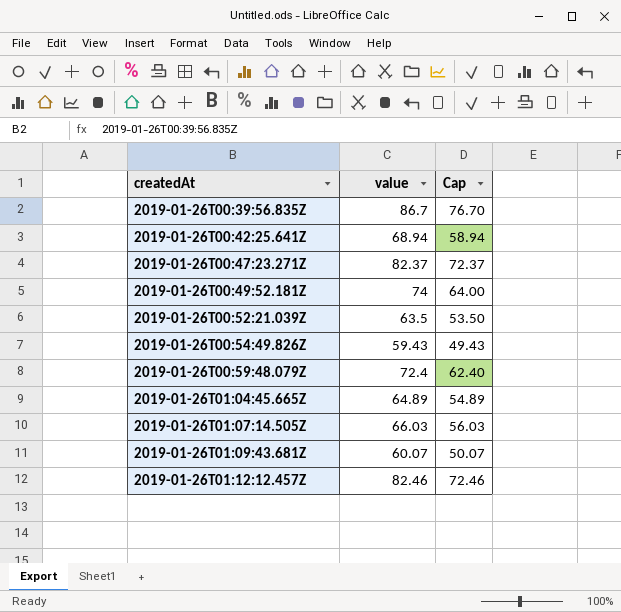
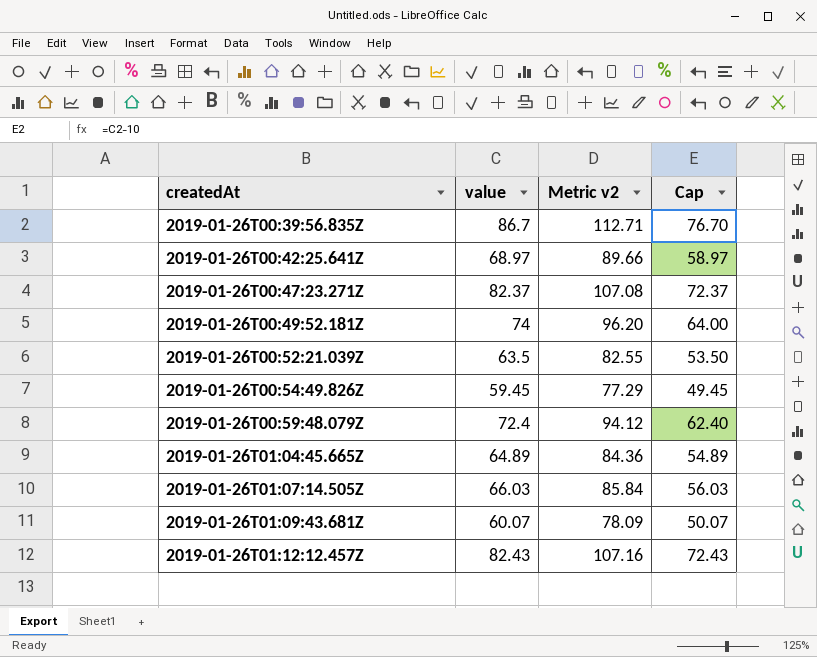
column Metric v2 | formula: none -> [value] * 1.3
2019-01-26T00:42:25.641Z | value: 68.94 -> 68.97
2019-01-26T00:42:25.641Z | Cap: 58.94 -> 58.97
2019-01-26T00:54:49.826Z | value: 59.43 -> 59.45
2019-01-26T00:54:49.826Z | Cap: 49.43 -> 49.45
2019-01-26T01:12:12.457Z | value: 82.46 -> 82.43
2019-01-26T01:12:12.457Z | Cap: 72.46 -> 72.43

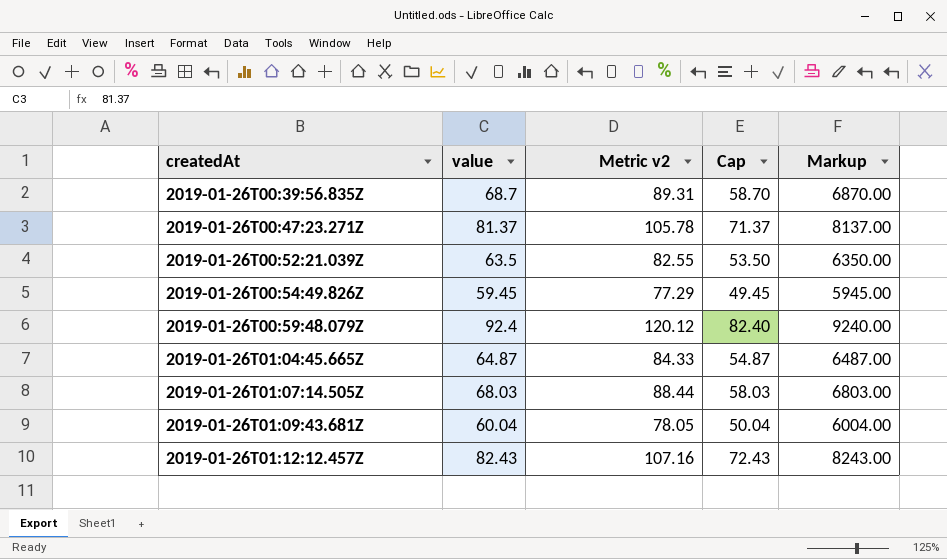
column Markup | formula: none -> [value] * 100
row 2019-01-26T00:42:25.641Z: 68.97 | 89.66 | 58.97 -> none
row 2019-01-26T00:49:52.181Z: 74 | 96.20 | 64.00 -> none
2019-01-26T00:39:56.835Z | value: 86.7 -> 68.7
2019-01-26T00:39:56.835Z | Metric v2: 112.71 -> 89.31
2019-01-26T00:39:56.835Z | Cap: 76.70 -> 58.70
2019-01-26T00:47:23.271Z | value: 82.37 -> 81.37
2019-01-26T00:47:23.271Z | Metric v2: 107.08 -> 105.78
2019-01-26T00:47:23.271Z | Cap: 72.37 -> 71.37
2019-01-26T00:59:48.079Z | value: 72.4 -> 92.4
2019-01-26T00:59:48.079Z | Metric v2: 94.12 -> 120.12
2019-01-26T00:59:48.079Z | Cap: 62.40 -> 82.40
2019-01-26T01:04:45.665Z | value: 64.89 -> 64.87
2019-01-26T01:04:45.665Z | Metric v2: 84.36 -> 84.33
2019-01-26T01:04:45.665Z | Cap: 54.89 -> 54.87
2019-01-26T01:07:14.505Z | value: 66.03 -> 68.03
2019-01-26T01:07:14.505Z | Metric v2: 85.84 -> 88.44
2019-01-26T01:07:14.505Z | Cap: 56.03 -> 58.03
2019-01-26T01:09:43.681Z | value: 60.07 -> 60.04
2019-01-26T01:09:43.681Z | Metric v2: 78.09 -> 78.05
2019-01-26T01:09:43.681Z | Cap: 50.07 -> 50.04

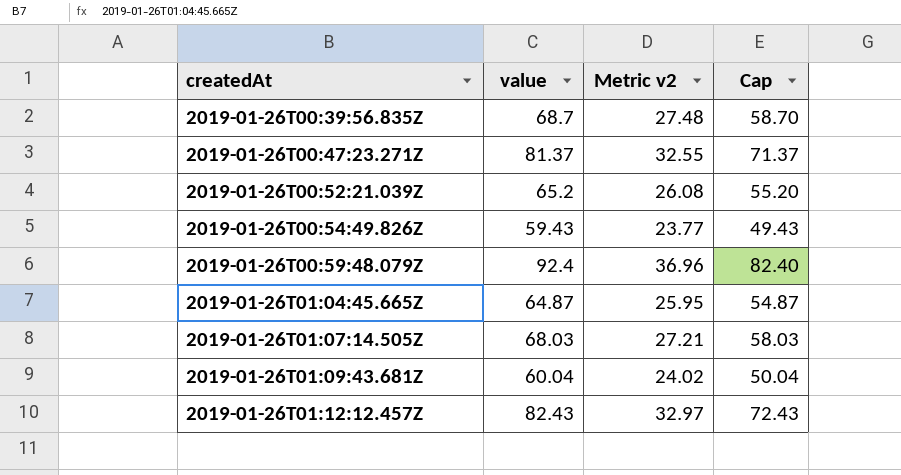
column Markup | formula: [value] * 100 -> none
column Metric v2 | formula: [value] * 1.3 -> [value] * 0.4
2019-01-26T00:52:21.039Z | value: 63.5 -> 65.2
2019-01-26T00:52:21.039Z | Cap: 53.50 -> 55.20
2019-01-26T00:54:49.826Z | value: 59.45 -> 59.43
2019-01-26T00:54:49.826Z | Cap: 49.45 -> 49.43

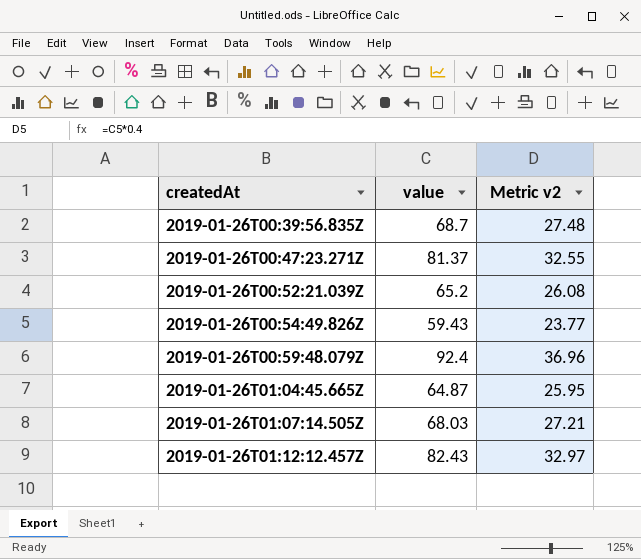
column Cap | formula: [value] - 10 -> none
row 2019-01-26T01:09:43.681Z: 60.04 | 24.02 | 50.04 -> none

